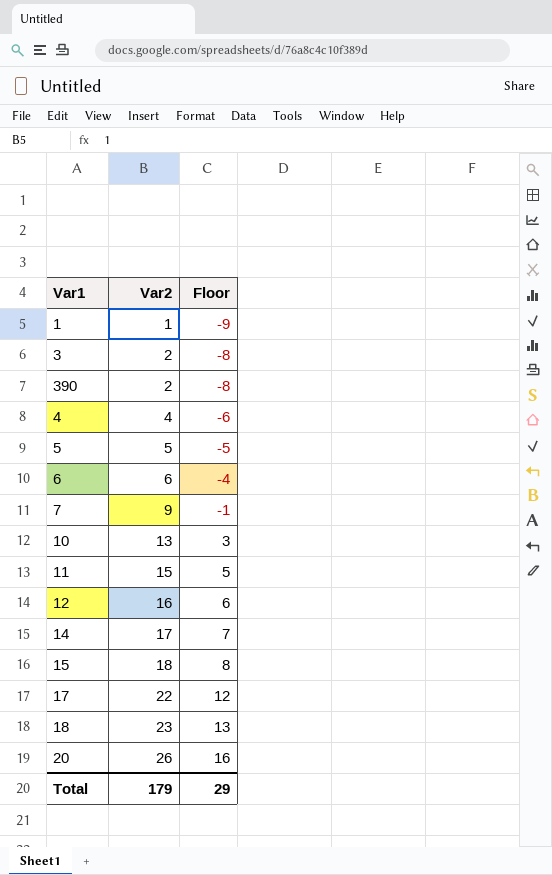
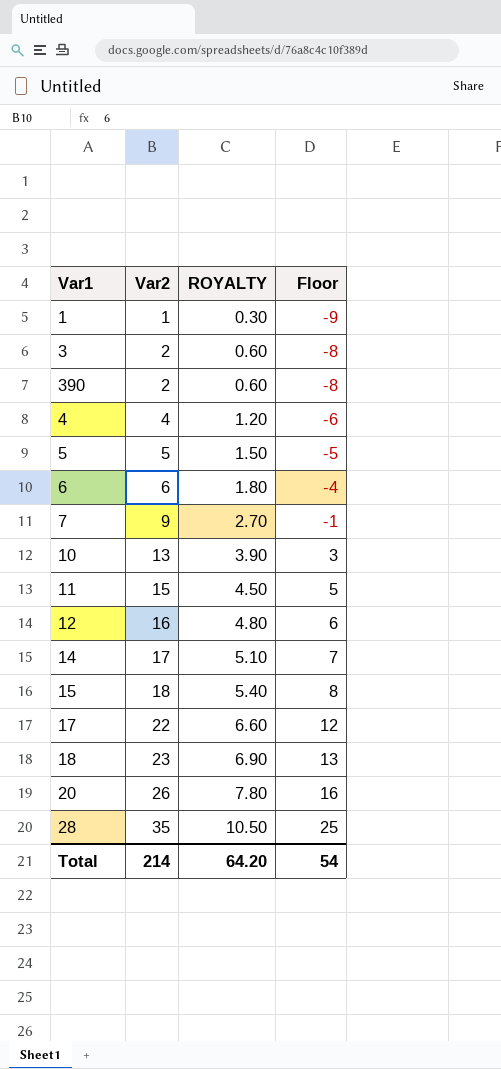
column ROYALTY | formula: none -> [Var2] * 0.3
row 28: none -> 35 | 10.50 | 25
Total | Var2: 179 -> 214
Total | Floor: 29 -> 54

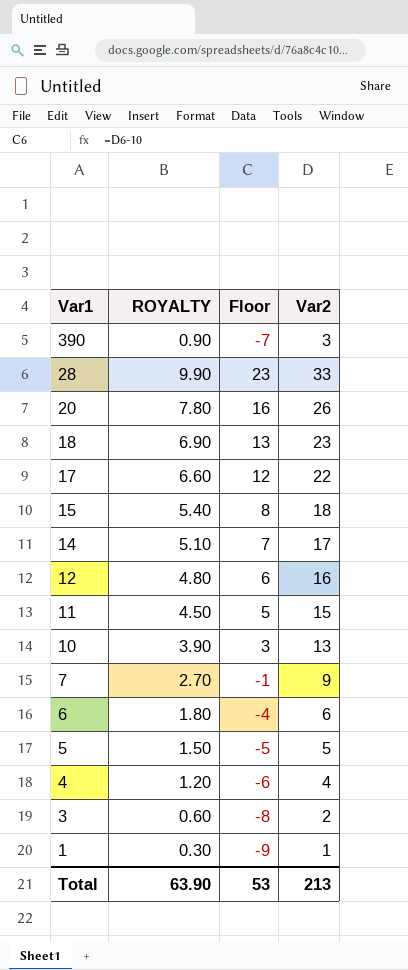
row order: Var2 ascending -> Var1 descending
column Var2 | position: 2 -> 4
390 | ROYALTY: 0.60 -> 0.90
390 | Floor: -8 -> -7
390 | Var2: 2 -> 3
28 | ROYALTY: 10.50 -> 9.90
28 | Floor: 25 -> 23
28 | Var2: 35 -> 33
Total | ROYALTY: 64.20 -> 63.90
Total | Floor: 54 -> 53
Total | Var2: 214 -> 213

